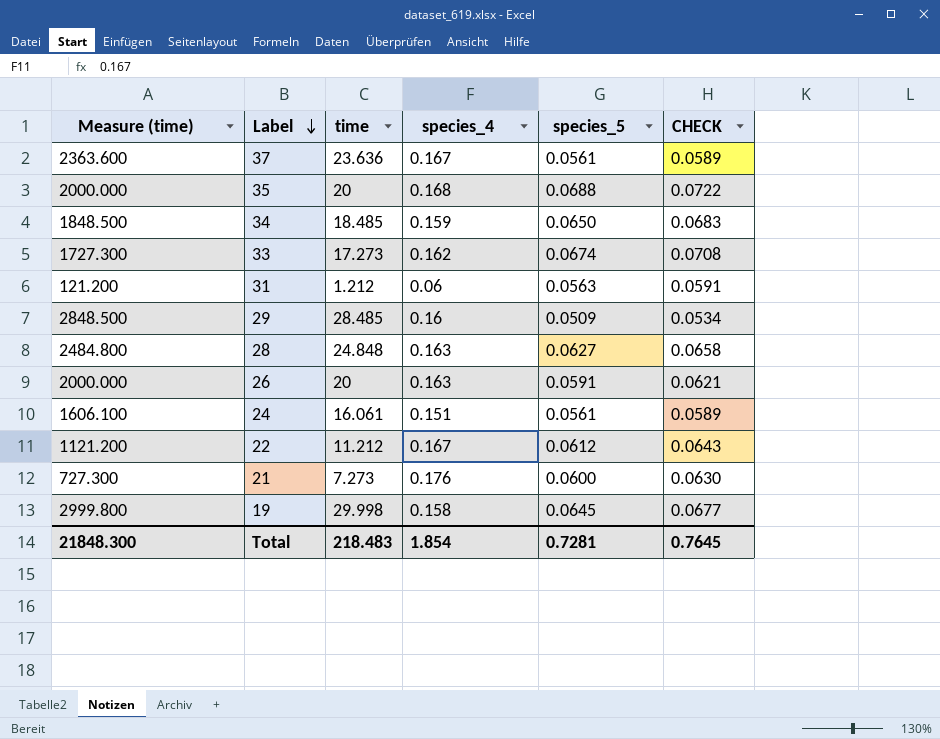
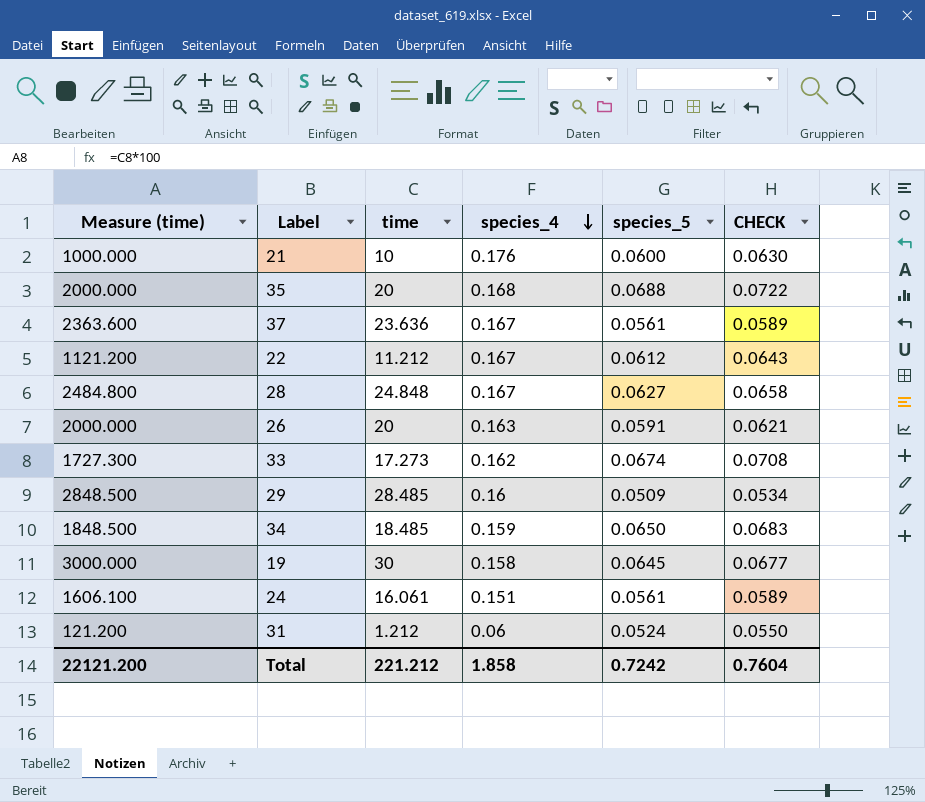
row order: Label descending -> species_4 descending
21 | Measure (time): 727.300 -> 1000.000
21 | time: 7.273 -> 10
28 | species_4: 0.163 -> 0.167
19 | Measure (time): 2999.800 -> 3000.000
19 | time: 29.998 -> 30
31 | species_5: 0.0563 -> 0.0524
31 | CHECK: 0.0591 -> 0.0550
Total | Measure (time): 21848.300 -> 22121.200
Total | time: 218.483 -> 221.212
Total | species_4: 1.854 -> 1.858
Total | species_5: 0.7281 -> 0.7242
Total | CHECK: 0.7645 -> 0.7604

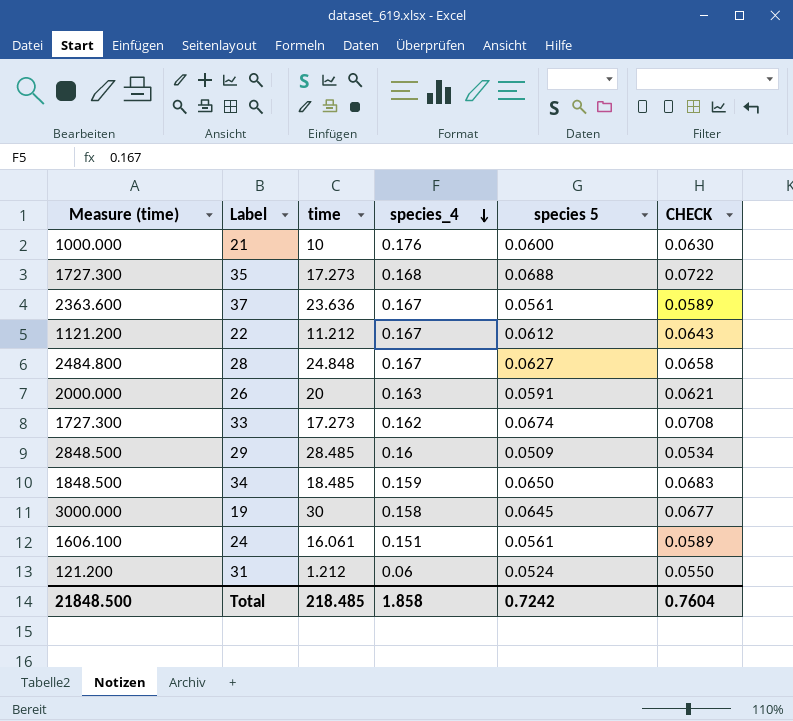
column name: species_5 -> species 5
35 | Measure (time): 2000.000 -> 1727.300
35 | time: 20 -> 17.273
Total | Measure (time): 22121.200 -> 21848.500
Total | time: 221.212 -> 218.485

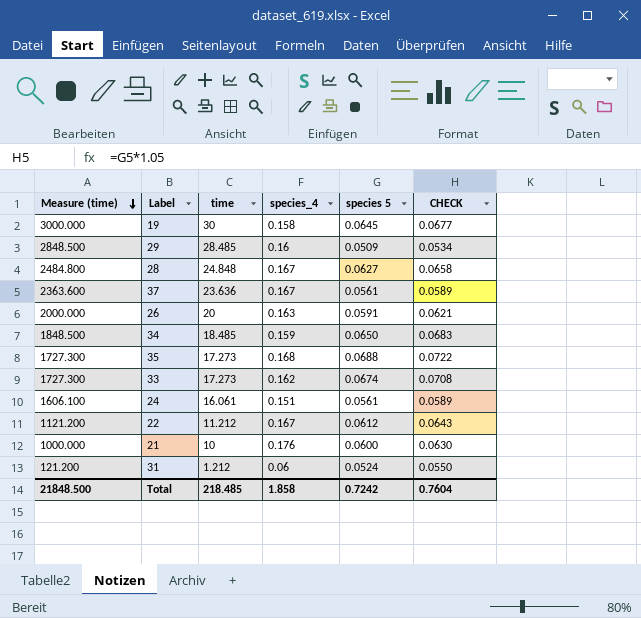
row order: species_4 descending -> Measure (time) descending

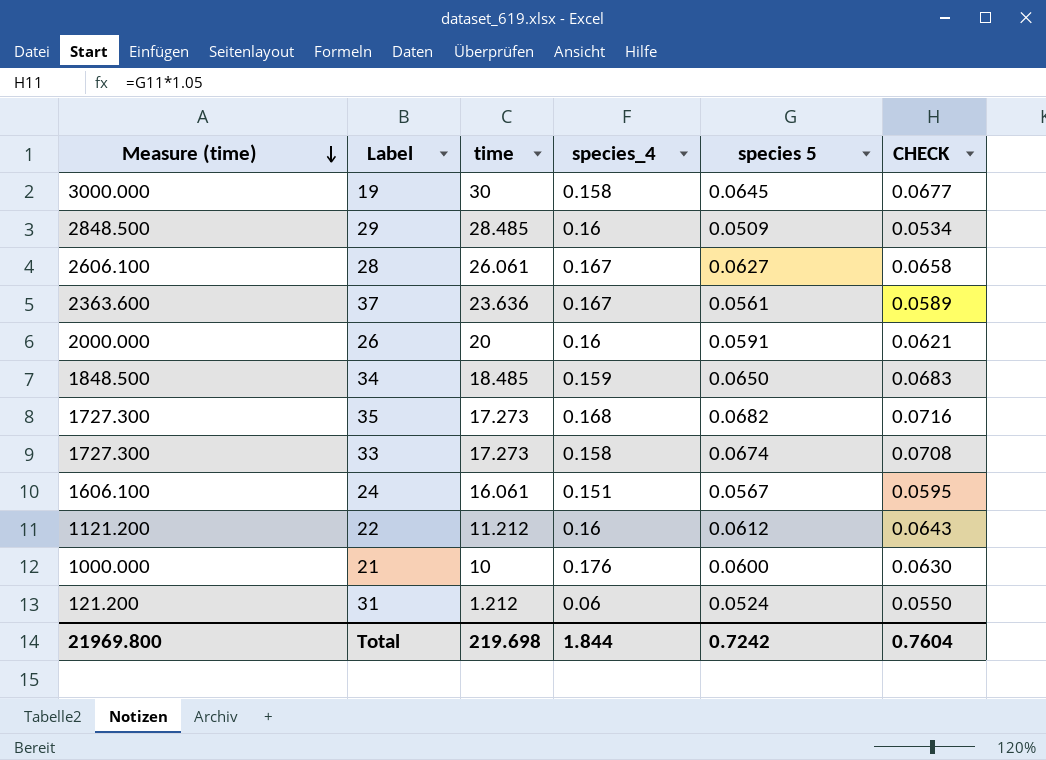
28 | Measure (time): 2484.800 -> 2606.100
28 | time: 24.848 -> 26.061
26 | species_4: 0.163 -> 0.16
35 | species 5: 0.0688 -> 0.0682
35 | CHECK: 0.0722 -> 0.0716
33 | species_4: 0.162 -> 0.158
24 | species 5: 0.0561 -> 0.0567
24 | CHECK: 0.0589 -> 0.0595
22 | species_4: 0.167 -> 0.16
Total | Measure (time): 21848.500 -> 21969.800
Total | time: 218.485 -> 219.698
Total | species_4: 1.858 -> 1.844

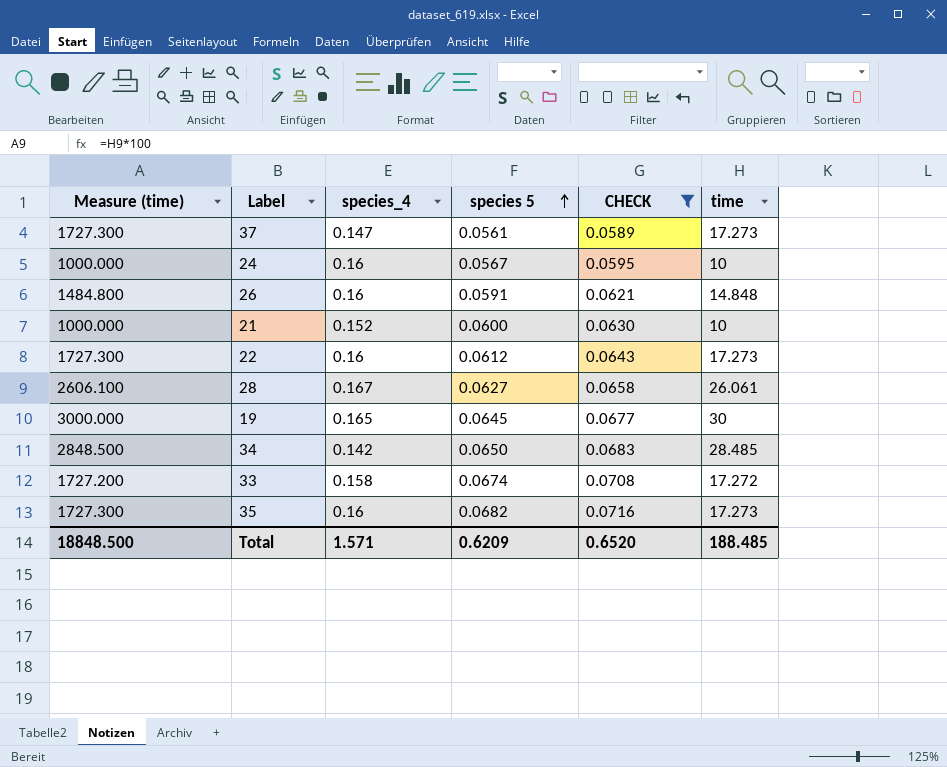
filter: none -> CHECK >= 0.0589
row order: Measure (time) descending -> species 5 ascending
column time | position: 3 -> 6
37 | Measure (time): 2363.600 -> 1727.300
37 | species_4: 0.167 -> 0.147
37 | time: 23.636 -> 17.273
24 | Measure (time): 1606.100 -> 1000.000
24 | species_4: 0.151 -> 0.16
24 | time: 16.061 -> 10
26 | Measure (time): 2000.000 -> 1484.800
26 | time: 20 -> 14.848
21 | species_4: 0.176 -> 0.152
22 | Measure (time): 1121.200 -> 1727.300
22 | time: 11.212 -> 17.273
19 | species_4: 0.158 -> 0.165
34 | Measure (time): 1848.500 -> 2848.500
34 | species_4: 0.159 -> 0.142
34 | time: 18.485 -> 28.485
33 | Measure (time): 1727.300 -> 1727.200
33 | time: 17.273 -> 17.272
35 | species_4: 0.168 -> 0.16
Total | Measure (time): 21969.800 -> 18848.500
Total | species_4: 1.844 -> 1.571
Total | species 5: 0.7242 -> 0.6209
Total | CHECK: 0.7604 -> 0.6520
Total | time: 219.698 -> 188.485

